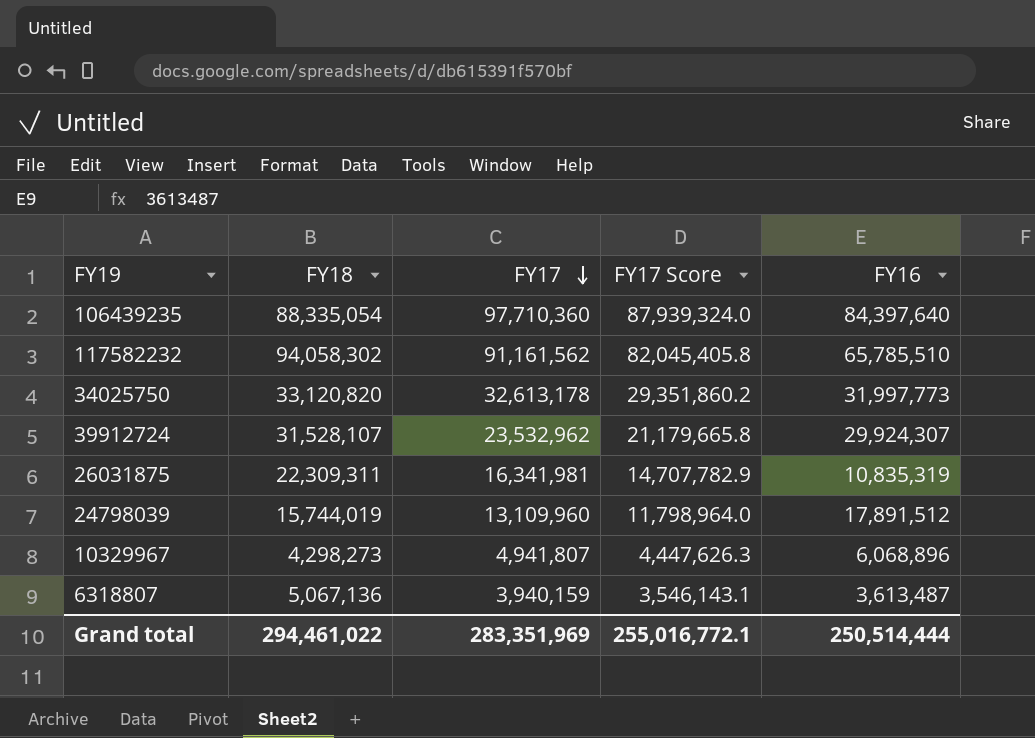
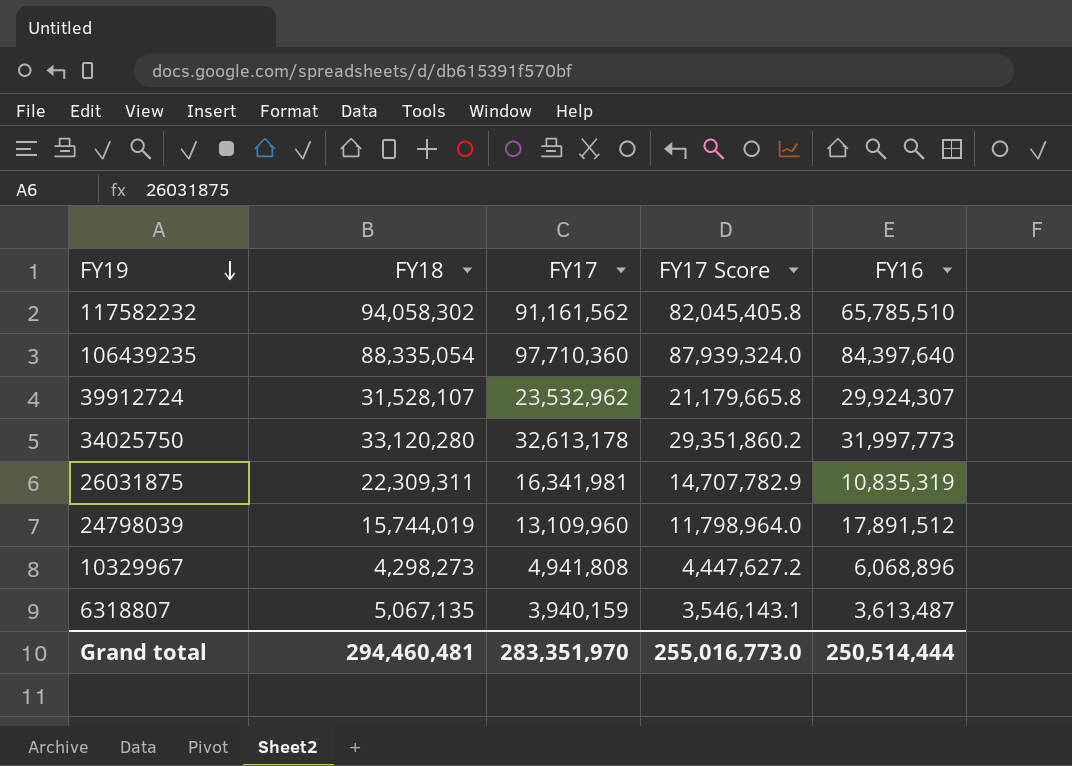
row order: FY17 descending -> FY19 descending
34025750 | FY18: 33,120,820 -> 33,120,280
10329967 | FY17: 4,941,807 -> 4,941,808
10329967 | FY17 Score: 4,447,626.3 -> 4,447,627.2
6318807 | FY18: 5,067,136 -> 5,067,135
Grand total | FY18: 294,461,022 -> 294,460,481
Grand total | FY17: 283,351,969 -> 283,351,970
Grand total | FY17 Score: 255,016,772.1 -> 255,016,773.0

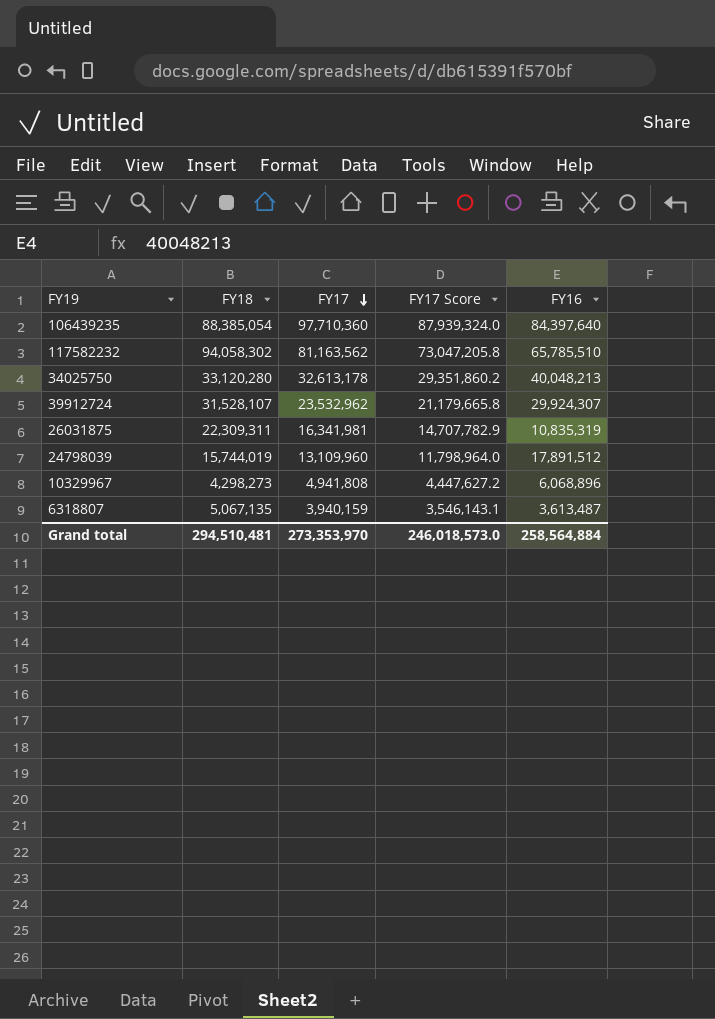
row order: FY19 descending -> FY17 descending
106439235 | FY18: 88,335,054 -> 88,385,054
117582232 | FY17: 91,161,562 -> 81,163,562
117582232 | FY17 Score: 82,045,405.8 -> 73,047,205.8
34025750 | FY16: 31,997,773 -> 40,048,213
Grand total | FY18: 294,460,481 -> 294,510,481
Grand total | FY17: 283,351,970 -> 273,353,970
Grand total | FY17 Score: 255,016,773.0 -> 246,018,573.0
Grand total | FY16: 250,514,444 -> 258,564,884

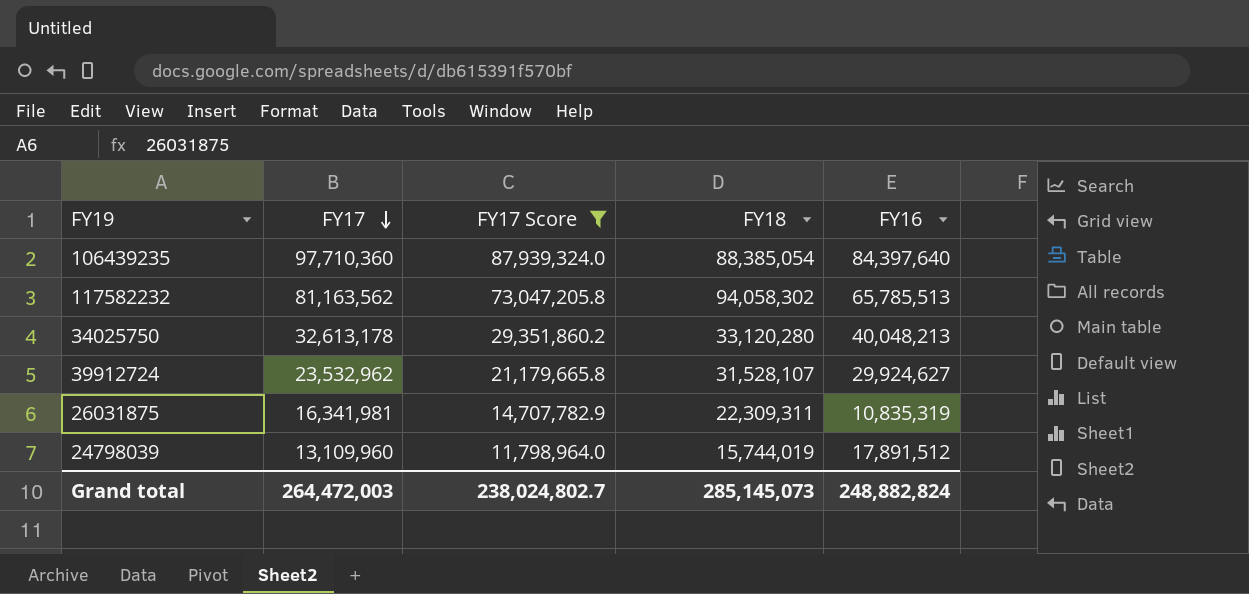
filter: none -> FY17 Score >= 11,798,964.0
column FY18 | position: 2 -> 4
117582232 | FY16: 65,785,510 -> 65,785,513
39912724 | FY16: 29,924,307 -> 29,924,627
Grand total | FY17: 273,353,970 -> 264,472,003
Grand total | FY17 Score: 246,018,573.0 -> 238,024,802.7
Grand total | FY18: 294,510,481 -> 285,145,073
Grand total | FY16: 258,564,884 -> 248,882,824

